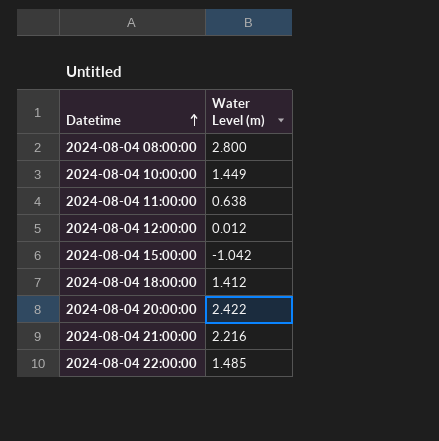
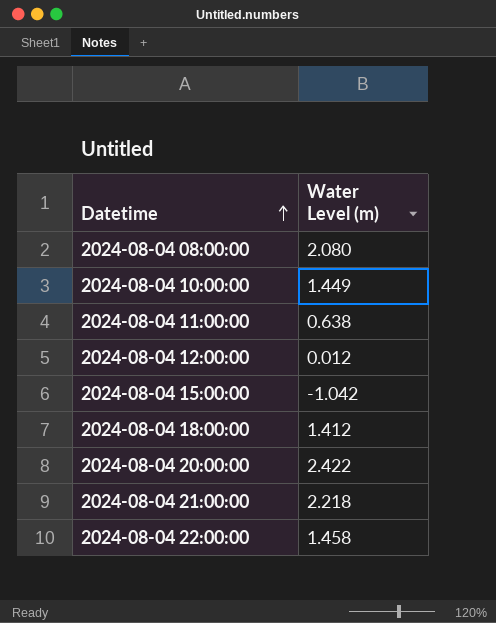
2024-08-04 08:00:00 | Water Level (m): 2.800 -> 2.080
2024-08-04 21:00:00 | Water Level (m): 2.216 -> 2.218
2024-08-04 22:00:00 | Water Level (m): 1.485 -> 1.458

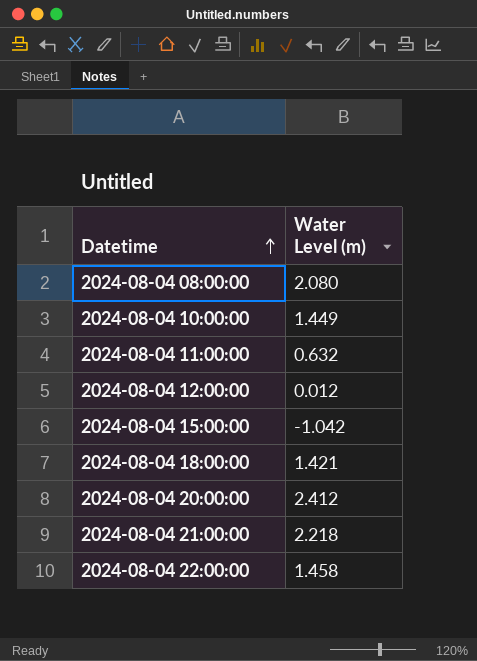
2024-08-04 11:00:00 | Water Level (m): 0.638 -> 0.632
2024-08-04 18:00:00 | Water Level (m): 1.412 -> 1.421
2024-08-04 20:00:00 | Water Level (m): 2.422 -> 2.412

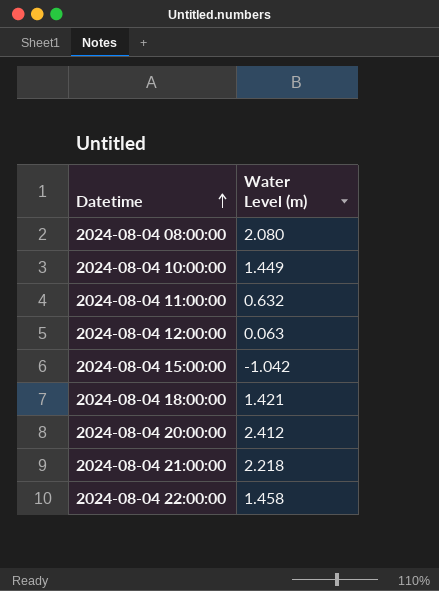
2024-08-04 12:00:00 | Water Level (m): 0.012 -> 0.063

